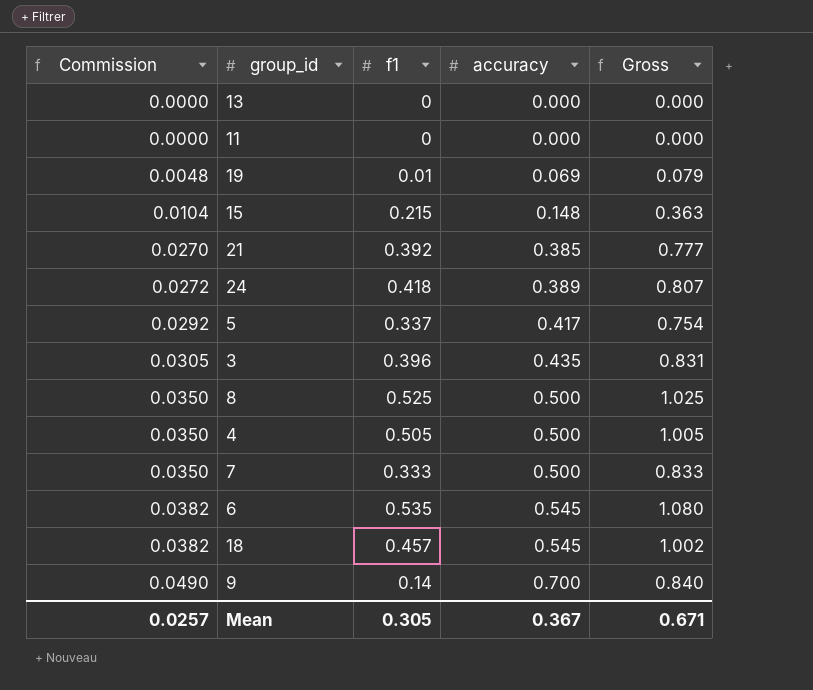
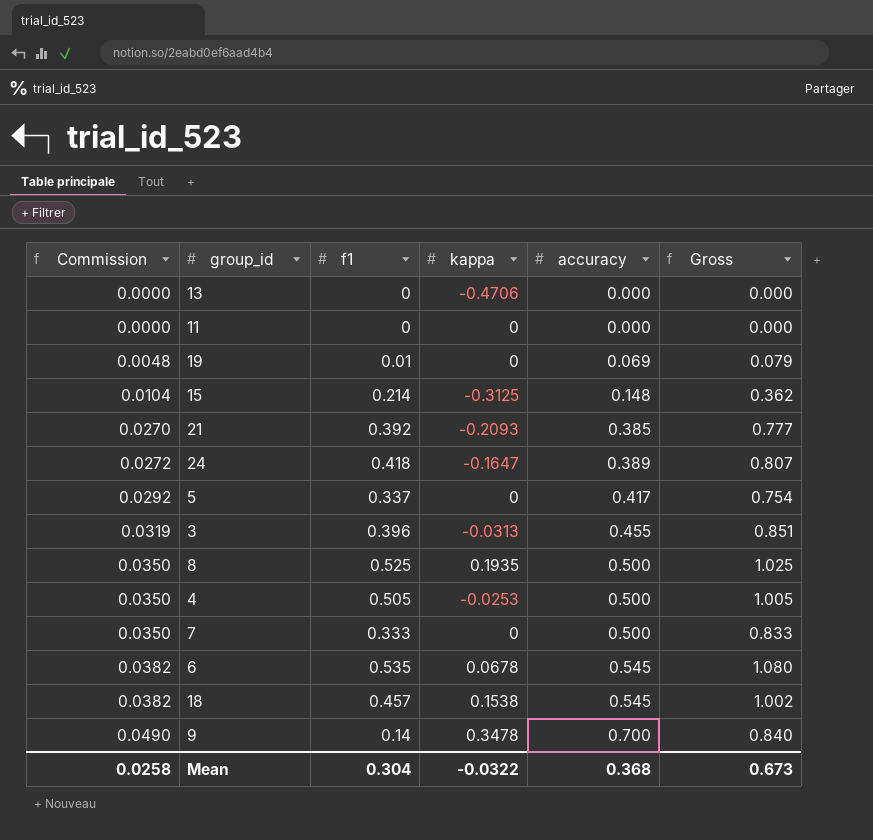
column kappa | position: none -> 4
15 | f1: 0.215 -> 0.214
15 | Gross: 0.363 -> 0.362
3 | Commission: 0.0305 -> 0.0319
3 | accuracy: 0.435 -> 0.455
3 | Gross: 0.831 -> 0.851
Mean | Commission: 0.0257 -> 0.0258
Mean | f1: 0.305 -> 0.304
Mean | accuracy: 0.367 -> 0.368
Mean | Gross: 0.671 -> 0.673

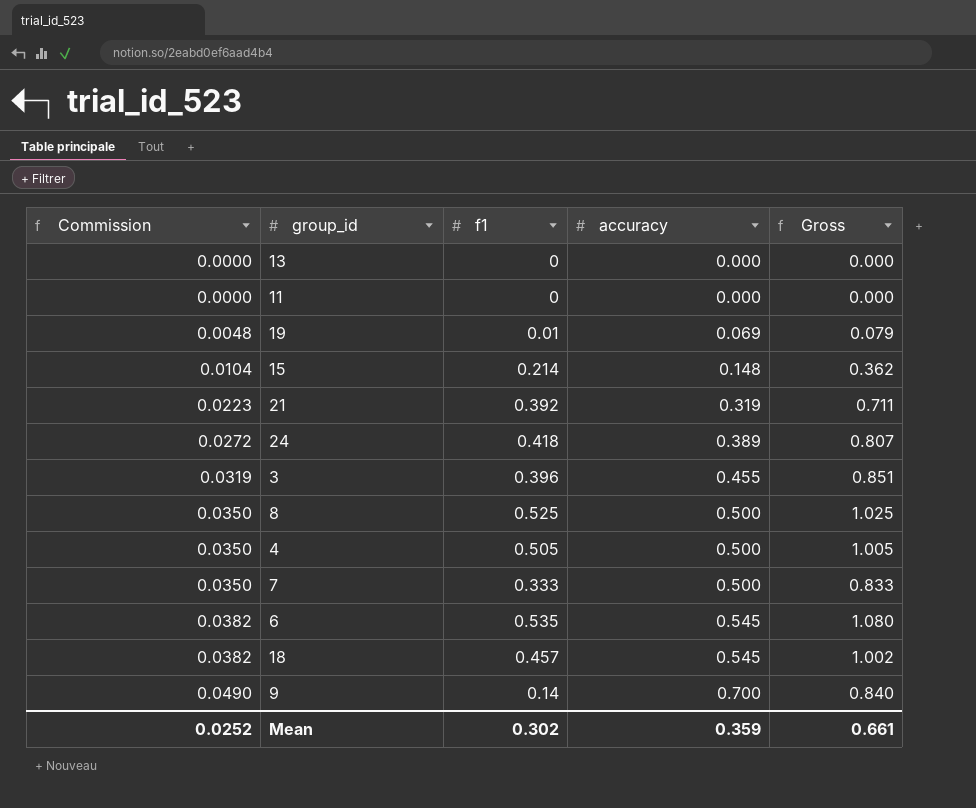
column kappa | position: 4 -> none
row 5: 0.0292 | 0.337 | 0 | 0.417 | 0.754 -> none
21 | Commission: 0.0270 -> 0.0223
21 | accuracy: 0.385 -> 0.319
21 | Gross: 0.777 -> 0.711
Mean | Commission: 0.0258 -> 0.0252
Mean | f1: 0.304 -> 0.302
Mean | accuracy: 0.368 -> 0.359
Mean | Gross: 0.673 -> 0.661

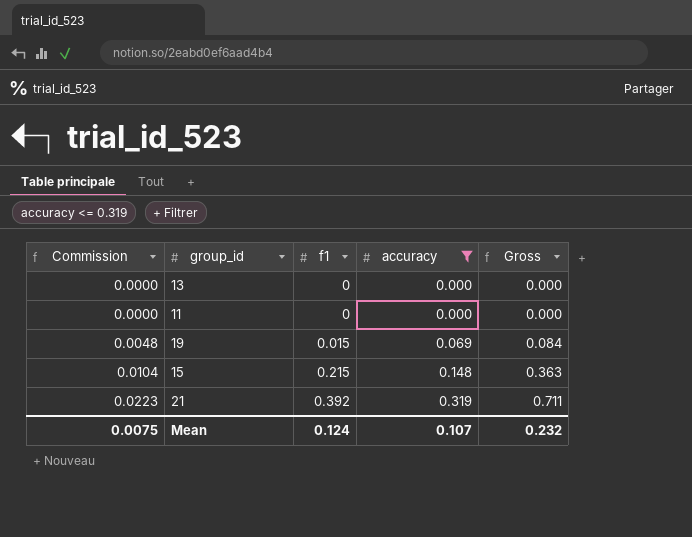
filter: none -> accuracy <= 0.319
19 | f1: 0.01 -> 0.015
19 | Gross: 0.079 -> 0.084
15 | f1: 0.214 -> 0.215
15 | Gross: 0.362 -> 0.363
Mean | Commission: 0.0252 -> 0.0075
Mean | f1: 0.302 -> 0.124
Mean | accuracy: 0.359 -> 0.107
Mean | Gross: 0.661 -> 0.232

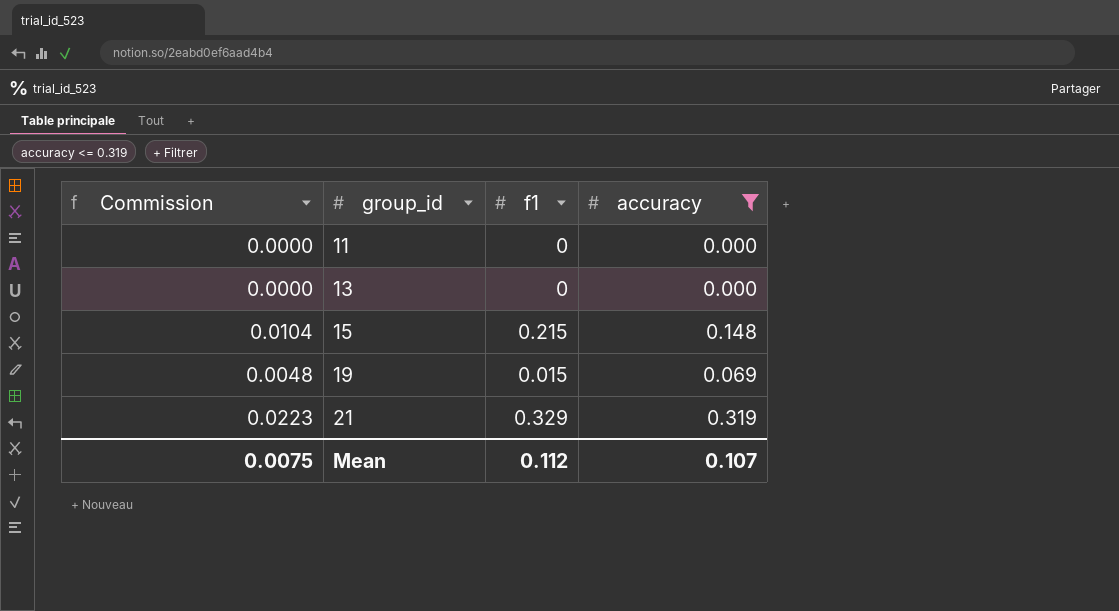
row order: Commission ascending -> group_id ascending
column Gross | formula: [f1] + [accuracy] -> none
21 | f1: 0.392 -> 0.329
Mean | f1: 0.124 -> 0.112

